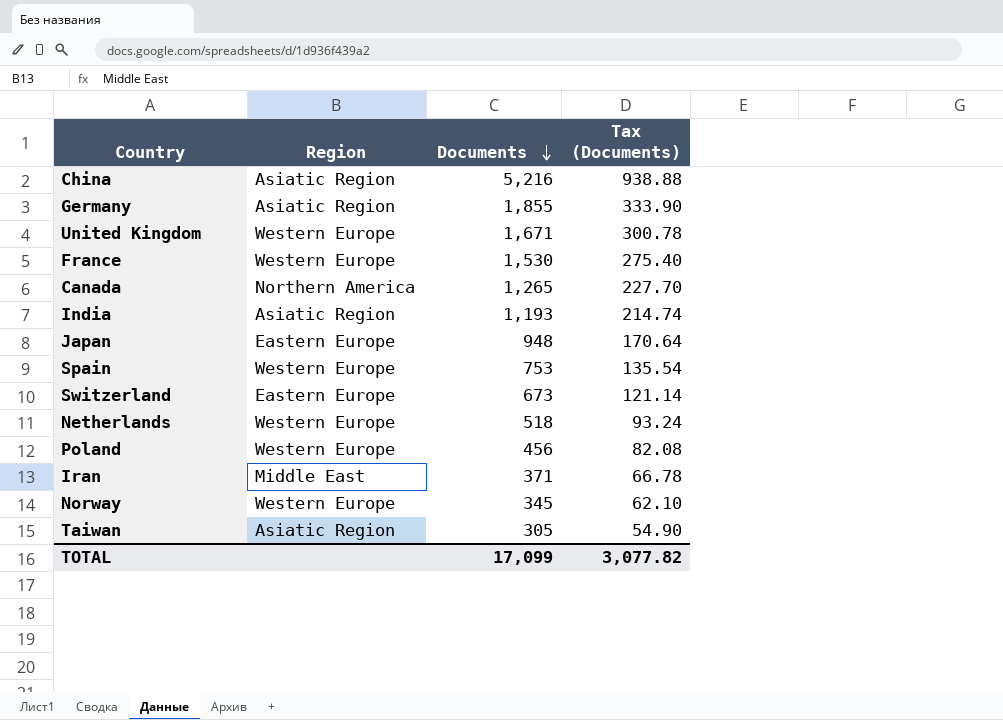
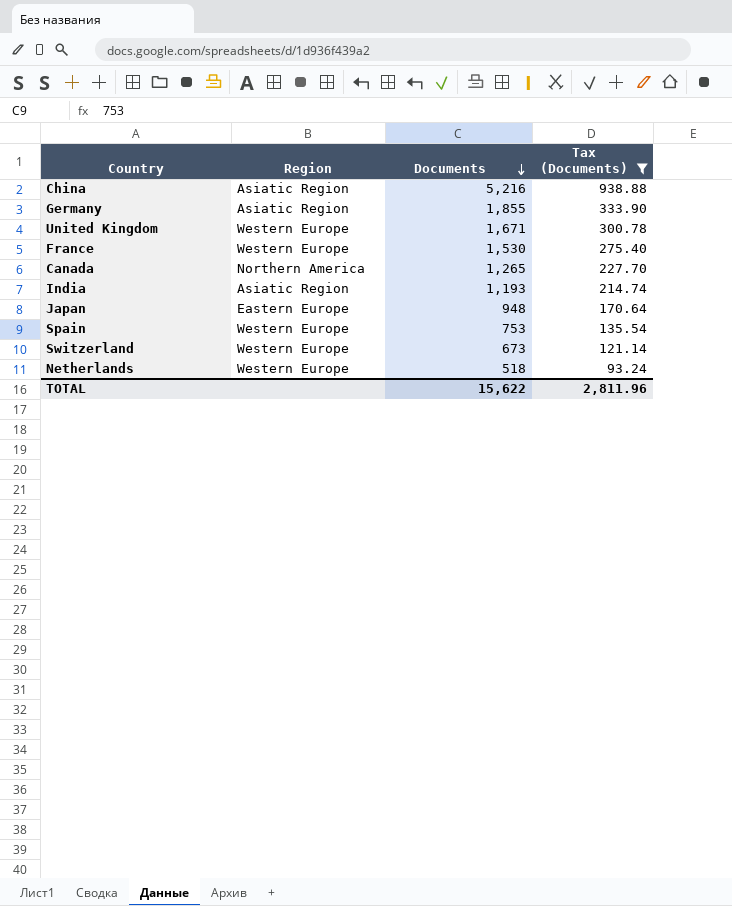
filter: none -> Tax (Documents) >= 93.24
Switzerland | Region: Eastern Europe -> Western Europe
TOTAL | Documents: 17,099 -> 15,622
TOTAL | Tax (Documents): 3,077.82 -> 2,811.96

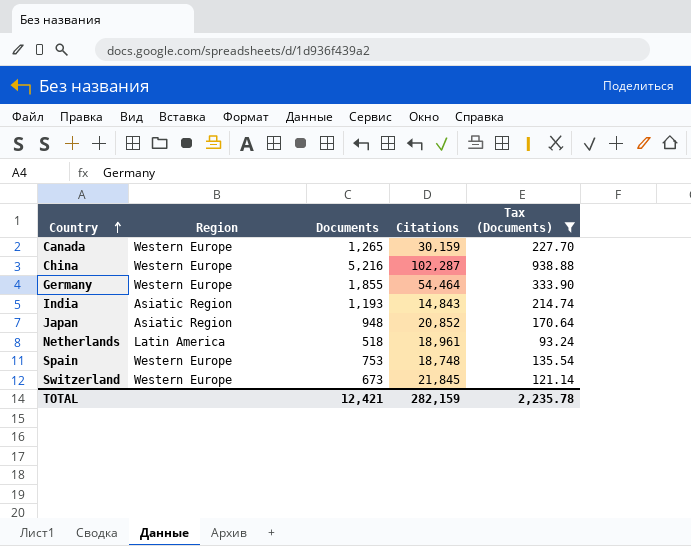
row order: Documents descending -> Country ascending
column Citations | position: none -> 4
row United Kingdom: Western Europe | 1,671 | 300.78 -> none
row France: Western Europe | 1,530 | 275.40 -> none
Canada | Region: Northern America -> Western Europe
China | Region: Asiatic Region -> Western Europe
Germany | Region: Asiatic Region -> Western Europe
Japan | Region: Eastern Europe -> Asiatic Region
Netherlands | Region: Western Europe -> Latin America
TOTAL | Documents: 15,622 -> 12,421
TOTAL | Tax (Documents): 2,811.96 -> 2,235.78

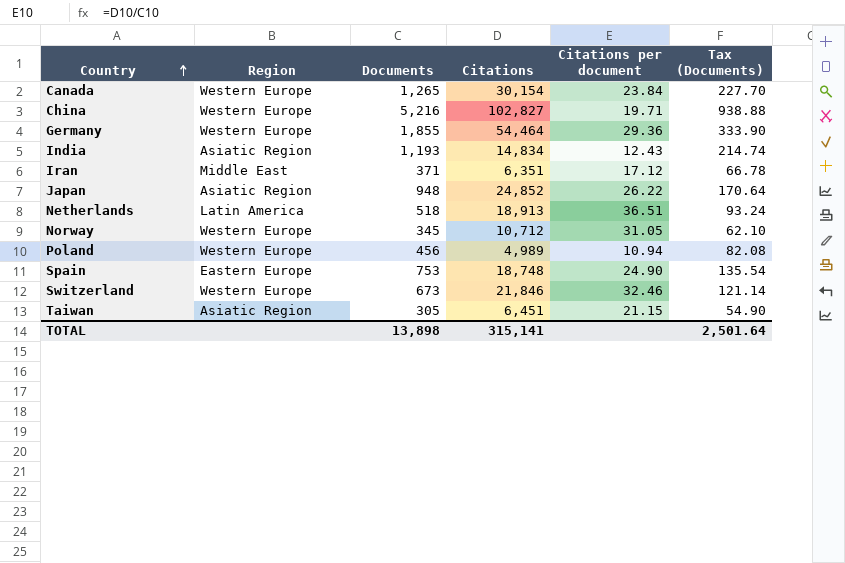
filter: Tax (Documents) >= 93.24 -> none
column Citations per document | formula: none -> [Citations] / [Documents]
Canada | Citations: 30,159 -> 30,154
China | Citations: 102,287 -> 102,827
India | Citations: 14,843 -> 14,834
Japan | Citations: 20,852 -> 24,852
Netherlands | Citations: 18,961 -> 18,913
Spain | Region: Western Europe -> Eastern Europe
Switzerland | Citations: 21,845 -> 21,846
TOTAL | Documents: 12,421 -> 13,898
TOTAL | Citations: 282,159 -> 315,141
TOTAL | Tax (Documents): 2,235.78 -> 2,501.64

